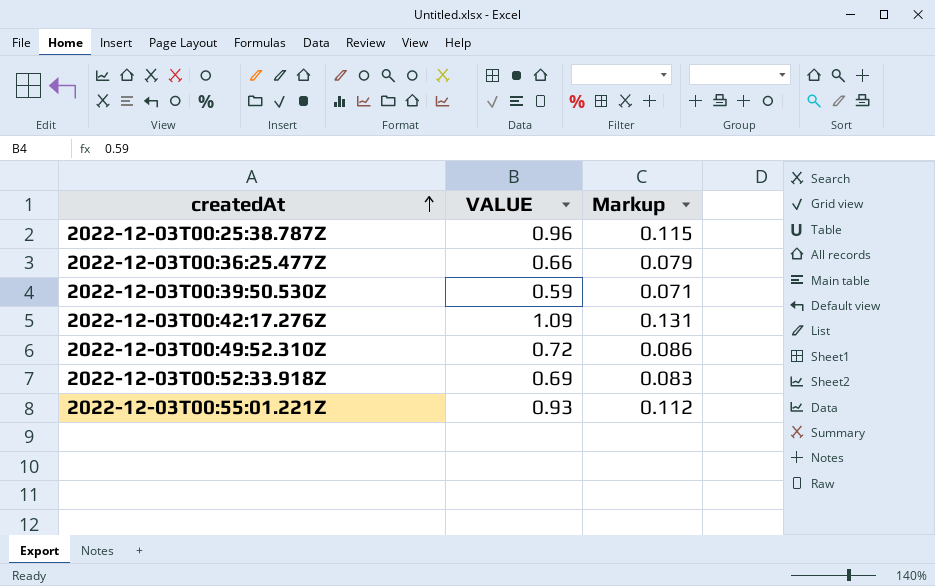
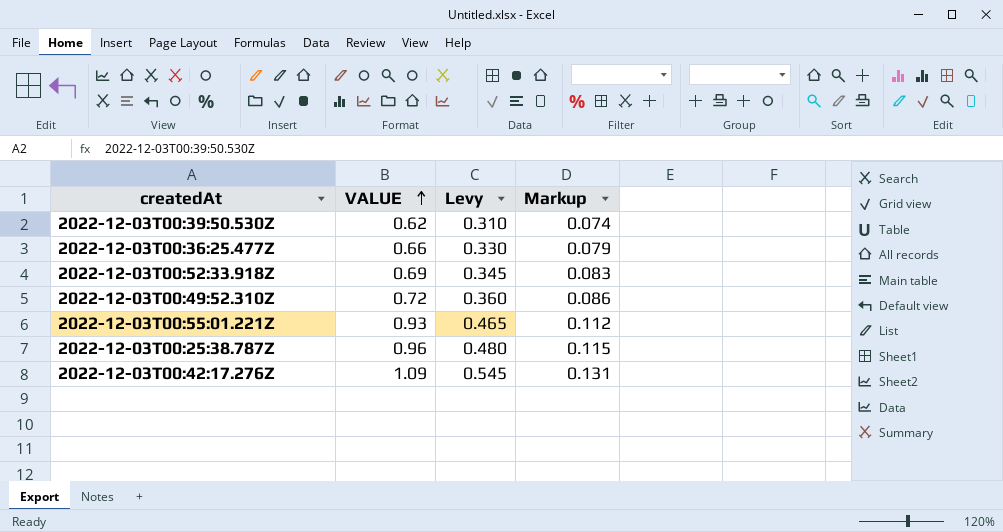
row order: createdAt ascending -> VALUE ascending
column Levy | formula: none -> [VALUE] * 0.5
2022-12-03T00:39:50.530Z | VALUE: 0.59 -> 0.62
2022-12-03T00:39:50.530Z | Markup: 0.071 -> 0.074

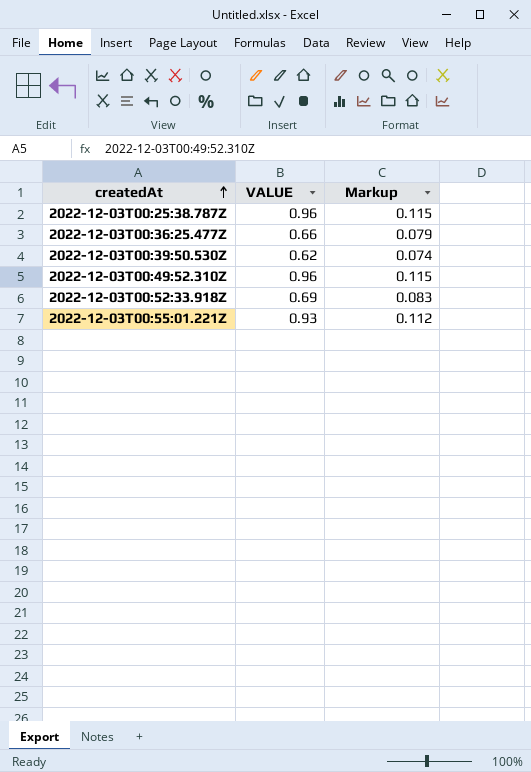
row order: VALUE ascending -> createdAt ascending
column Levy | formula: [VALUE] * 0.5 -> none
row 2022-12-03T00:42:17.276Z: 1.09 | 0.545 | 0.131 -> none
2022-12-03T00:49:52.310Z | VALUE: 0.72 -> 0.96
2022-12-03T00:49:52.310Z | Markup: 0.086 -> 0.115

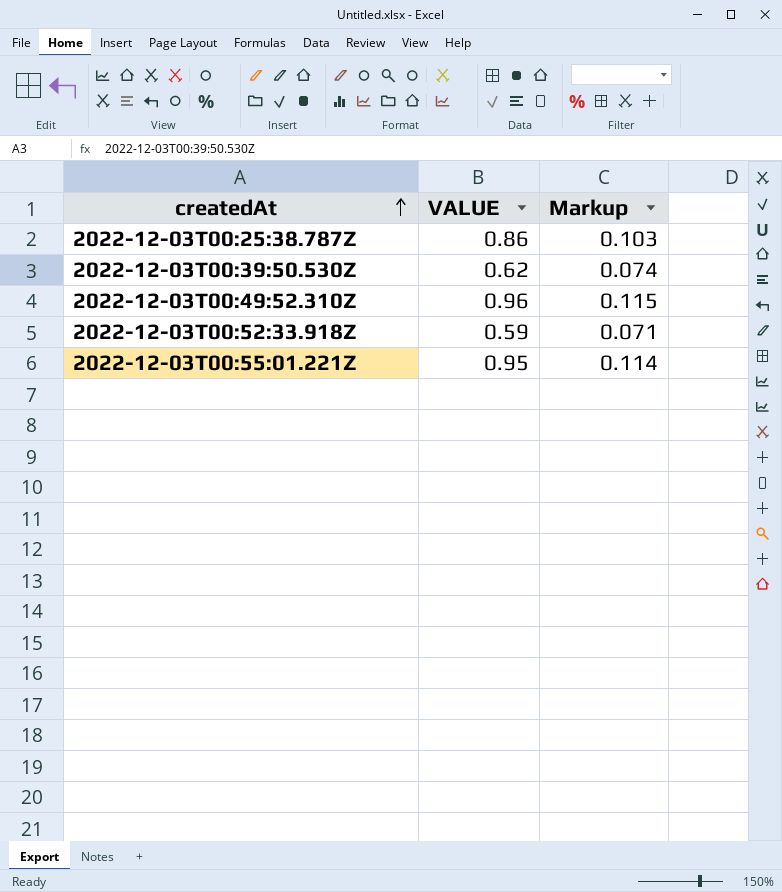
row 2022-12-03T00:36:25.477Z: 0.66 | 0.079 -> none
2022-12-03T00:25:38.787Z | VALUE: 0.96 -> 0.86
2022-12-03T00:25:38.787Z | Markup: 0.115 -> 0.103
2022-12-03T00:52:33.918Z | VALUE: 0.69 -> 0.59
2022-12-03T00:52:33.918Z | Markup: 0.083 -> 0.071
2022-12-03T00:55:01.221Z | VALUE: 0.93 -> 0.95
2022-12-03T00:55:01.221Z | Markup: 0.112 -> 0.114

